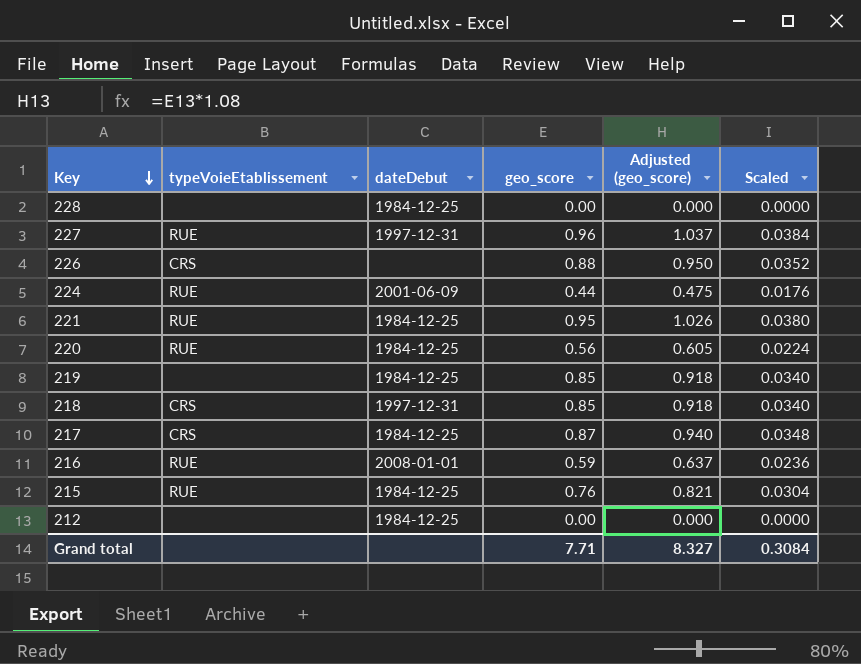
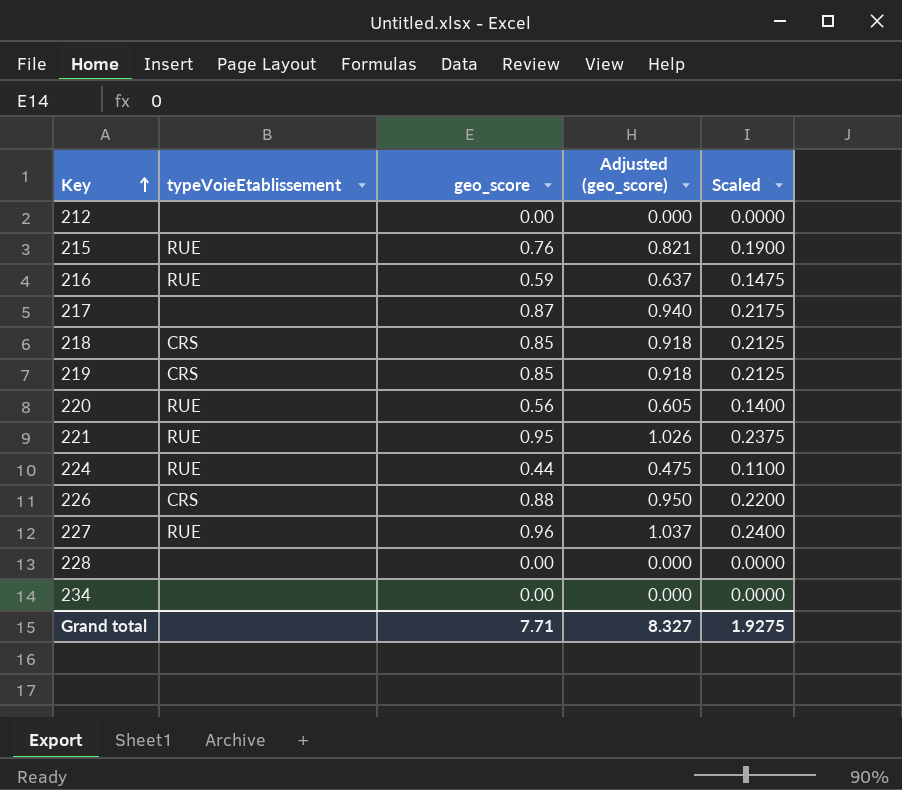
row order: Key descending -> Key ascending
column dateDebut | position: 3 -> none
column Scaled | formula: [geo_score] * 0.04 -> [geo_score] * 0.25
217 | typeVoieEtablissement: CRS -> none
219 | typeVoieEtablissement: none -> CRS
row 234: none -> none | 0.00 | 0.000 | 0.0000
Grand total | Scaled: 0.3084 -> 1.9275

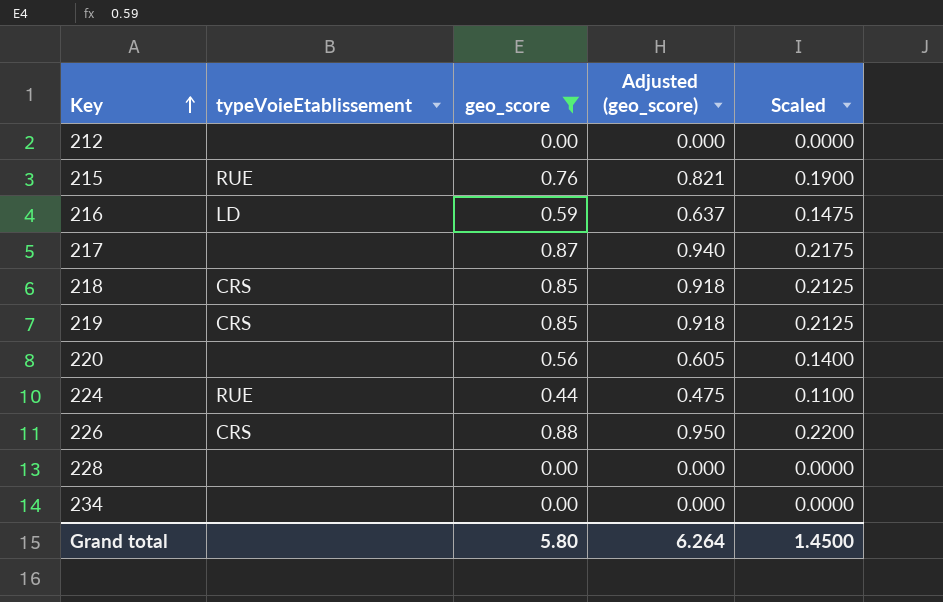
filter: none -> geo_score <= 0.88
216 | typeVoieEtablissement: RUE -> LD
220 | typeVoieEtablissement: RUE -> none
Grand total | geo_score: 7.71 -> 5.80
Grand total | Adjusted (geo_score): 8.327 -> 6.264
Grand total | Scaled: 1.9275 -> 1.4500

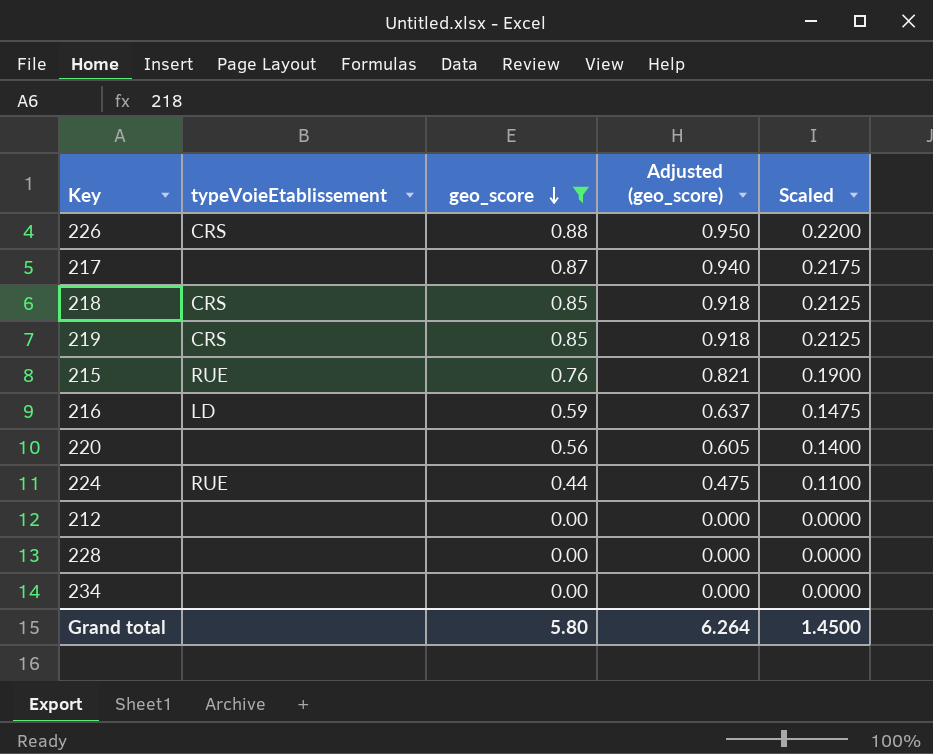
row order: Key ascending -> geo_score descending

